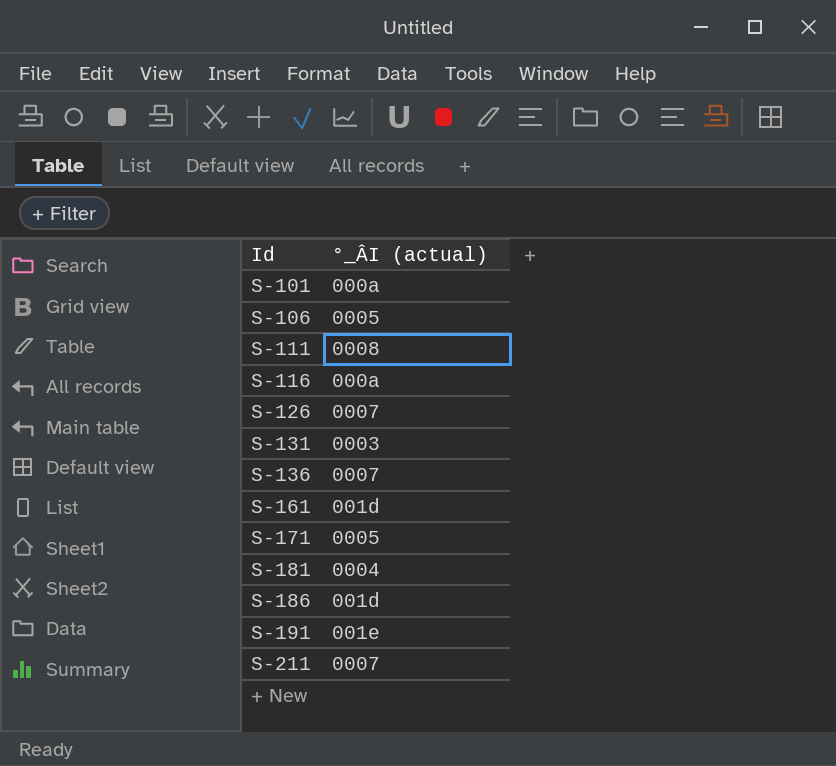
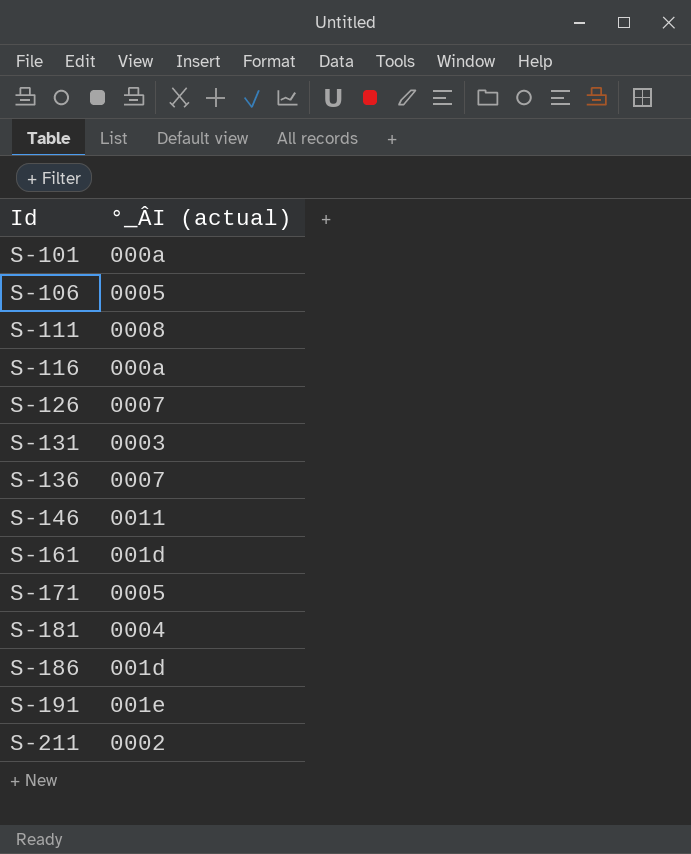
row S-146: none -> 0011
S-211 | °_ÂI (actual): 0007 -> 0002

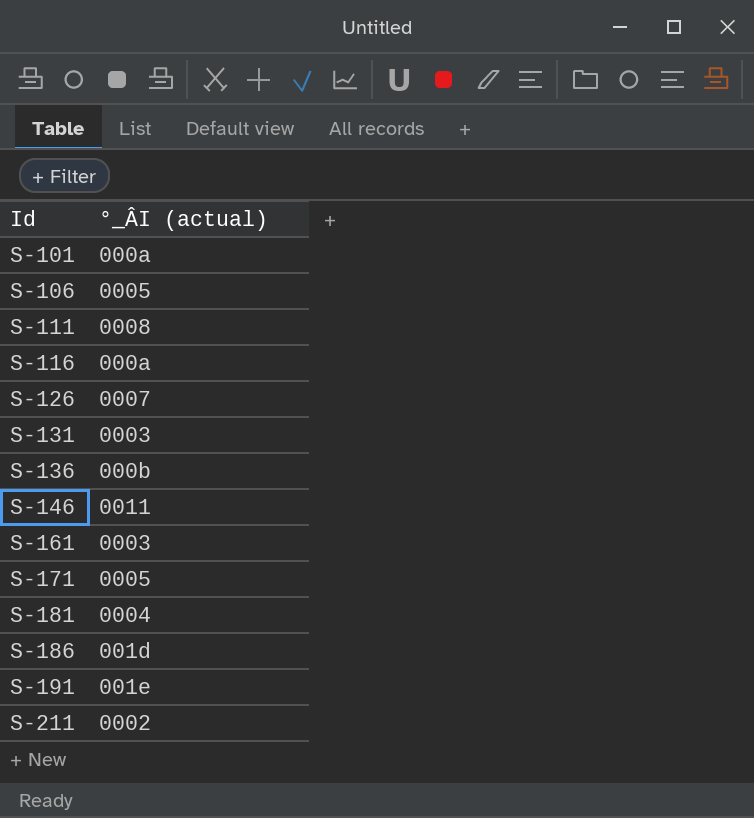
S-136 | °_ÂI (actual): 0007 -> 000b
S-161 | °_ÂI (actual): 001d -> 0003

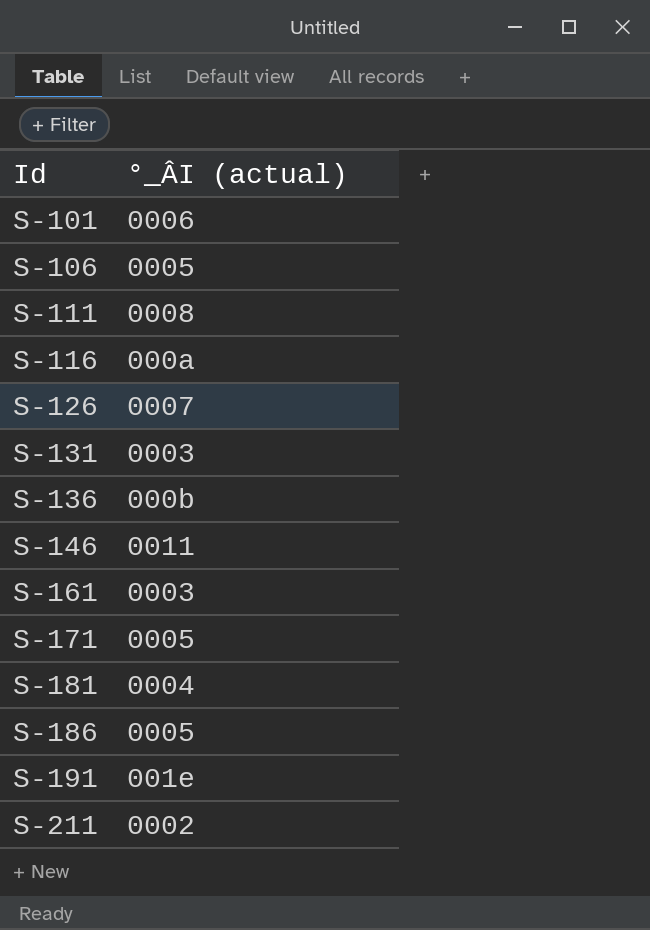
S-101 | °_ÂI (actual): 000a -> 0006
S-186 | °_ÂI (actual): 001d -> 0005

